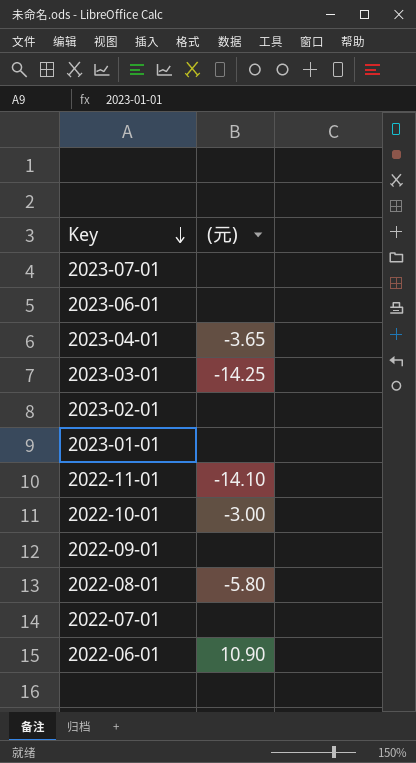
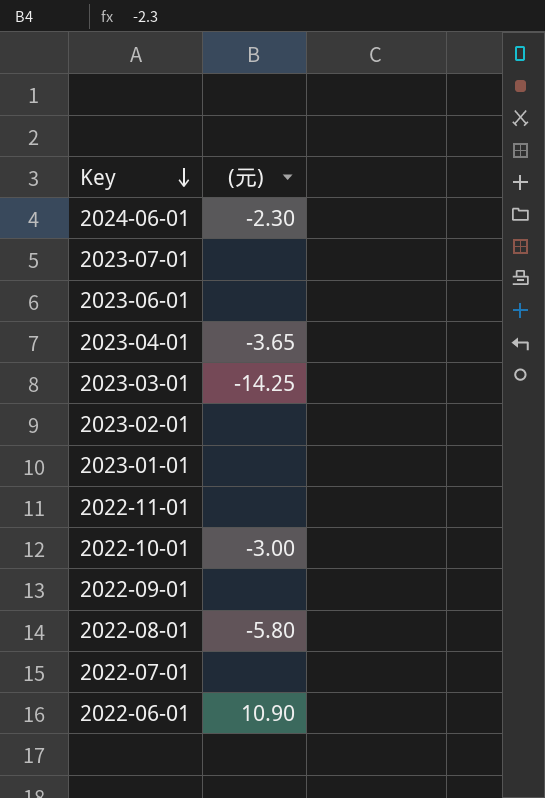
row 2024-06-01: none -> -2.30
2022-11-01 | (元): -14.10 -> none

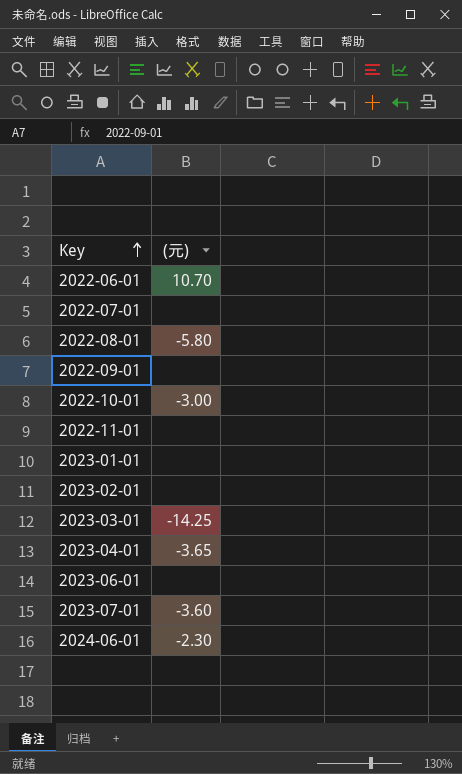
row order: Key descending -> Key ascending
2022-06-01 | (元): 10.90 -> 10.70
2023-07-01 | (元): none -> -3.60

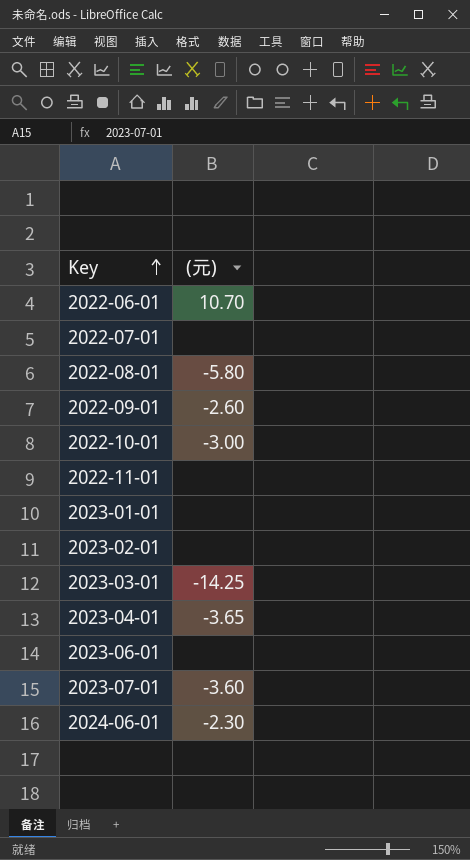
2022-09-01 | (元): none -> -2.60

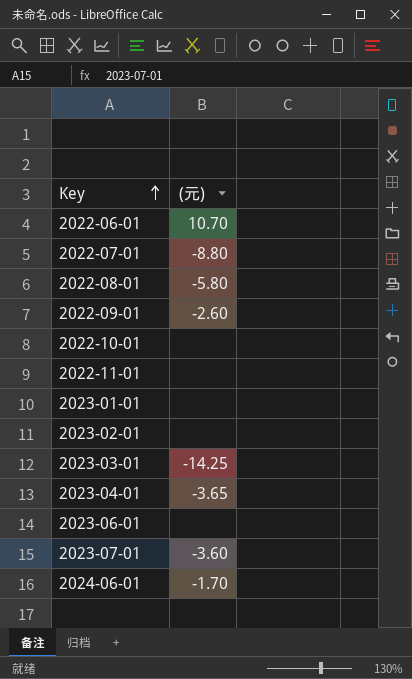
2022-07-01 | (元): none -> -8.80
2022-10-01 | (元): -3.00 -> none
2024-06-01 | (元): -2.30 -> -1.70

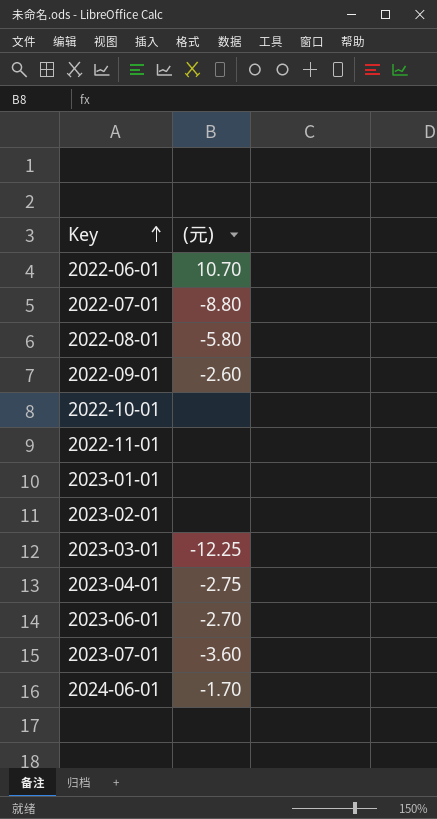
2023-03-01 | (元): -14.25 -> -12.25
2023-04-01 | (元): -3.65 -> -2.75
2023-06-01 | (元): none -> -2.70

